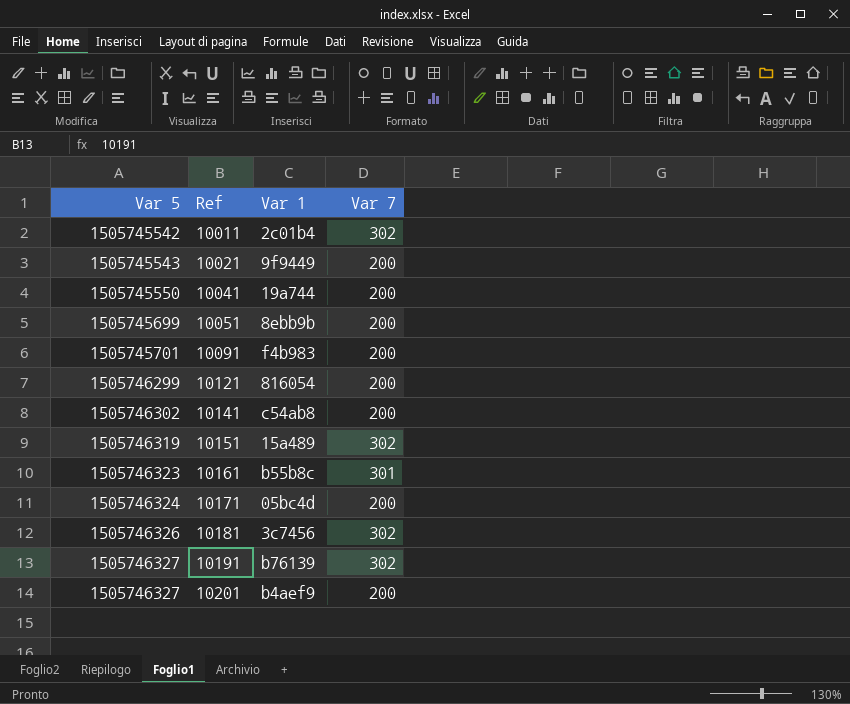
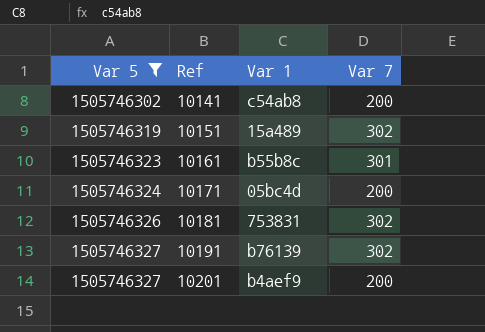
filter: none -> Var 5 >= 1505746302
10181 | Var 1: 3c7456 -> 753831

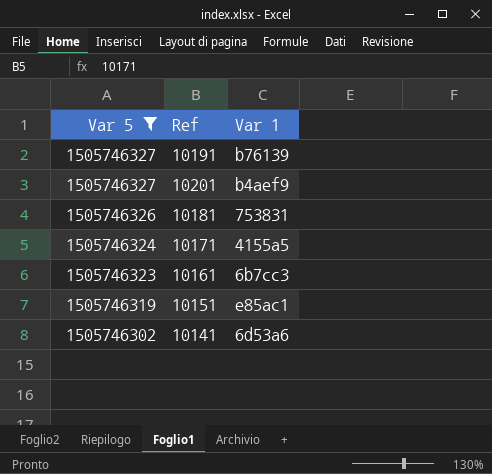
row order: Var 5 ascending -> Var 5 descending
column Var 7 | position: 4 -> none
10171 | Var 1: 05bc4d -> 4155a5
10161 | Var 1: b55b8c -> 6b7cc3
10151 | Var 1: 15a489 -> e85ac1
10141 | Var 1: c54ab8 -> 6d53a6

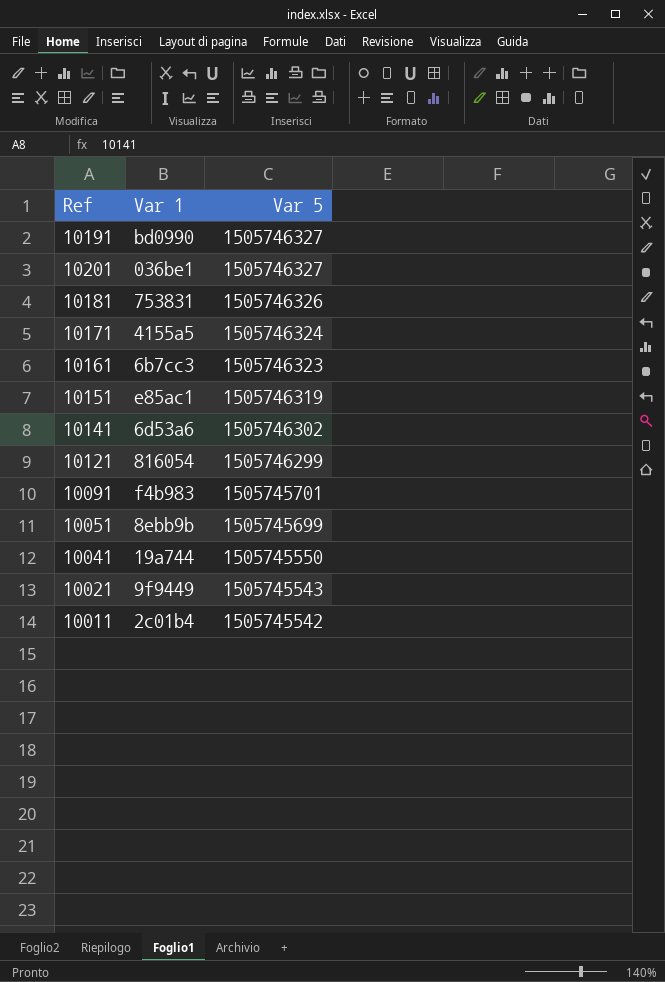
filter: Var 5 >= 1505746302 -> none
column Var 5 | position: 1 -> 3
10191 | Var 1: b76139 -> bd0990
10201 | Var 1: b4aef9 -> 036be1

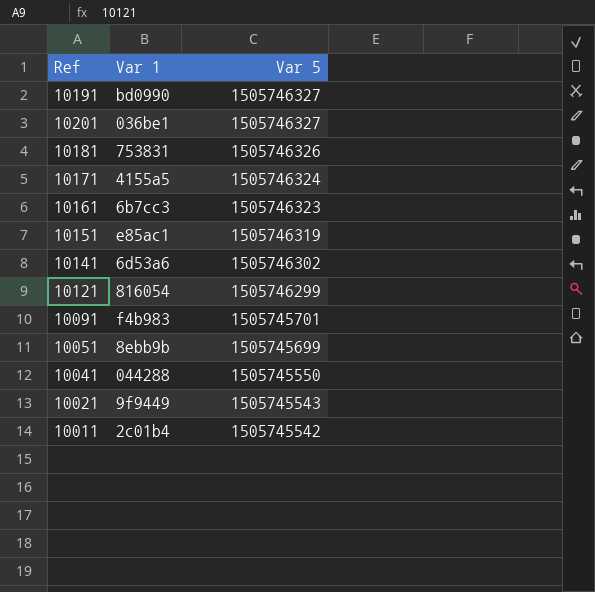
10041 | Var 1: 19a744 -> 044288

